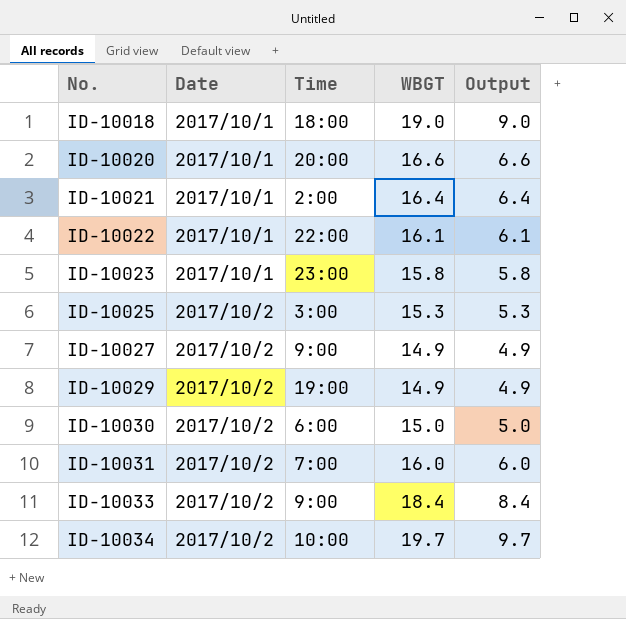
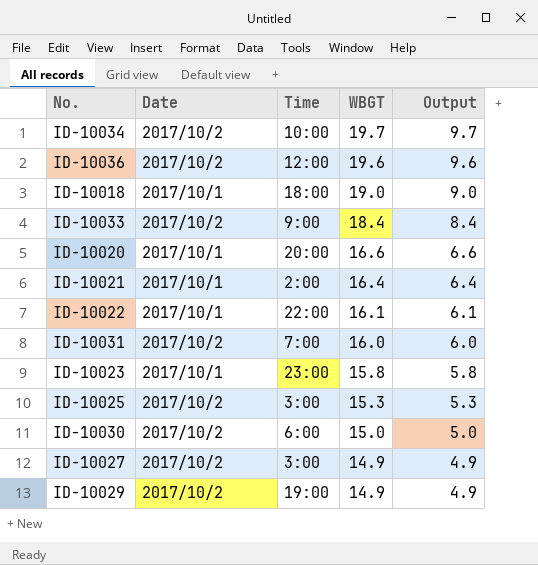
row order: No. ascending -> WBGT descending
row ID-10036: none -> 2017/10/2 | 12:00 | 19.6 | 9.6
ID-10027 | Time: 9:00 -> 3:00

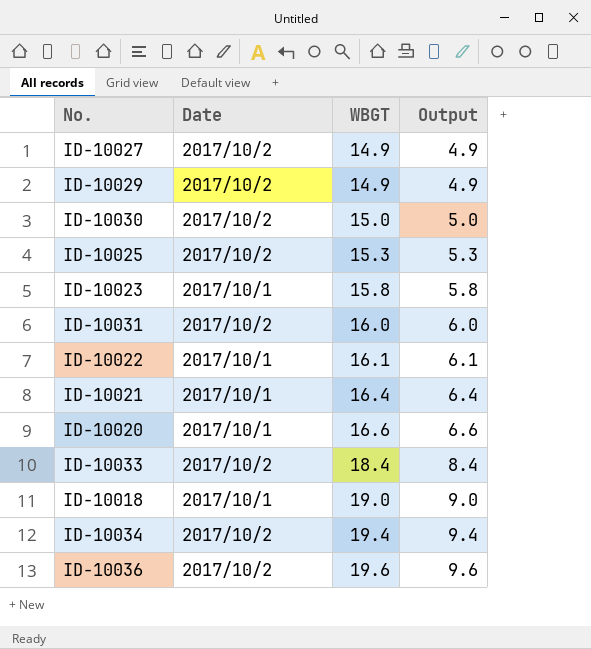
row order: WBGT descending -> WBGT ascending
column Time | position: 3 -> none
ID-10034 | WBGT: 19.7 -> 19.4
ID-10034 | Output: 9.7 -> 9.4

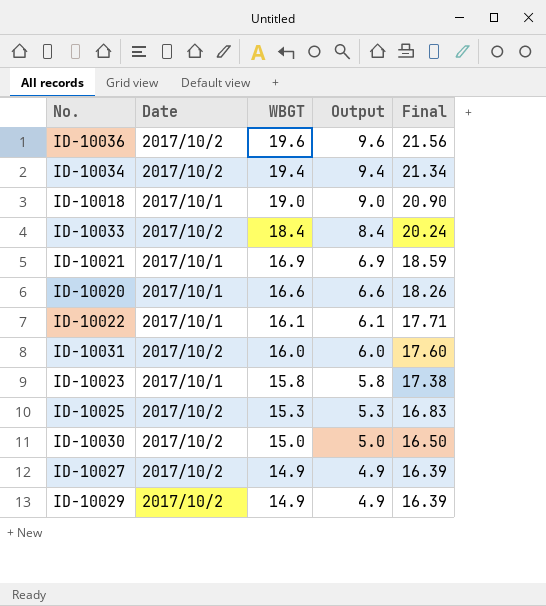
row order: WBGT ascending -> WBGT descending
column Final | formula: none -> [WBGT] * 1.1
ID-10021 | WBGT: 16.4 -> 16.9
ID-10021 | Output: 6.4 -> 6.9

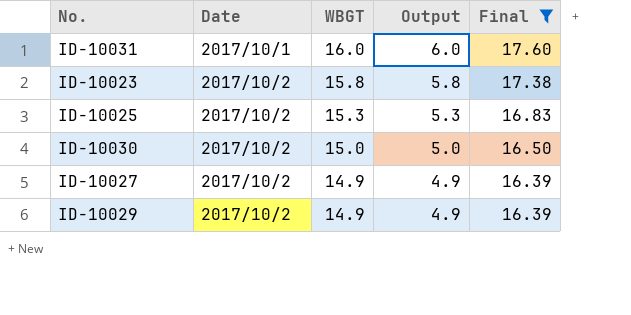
filter: none -> Final <= 17.60
ID-10031 | Date: 2017/10/2 -> 2017/10/1
ID-10023 | Date: 2017/10/1 -> 2017/10/2

